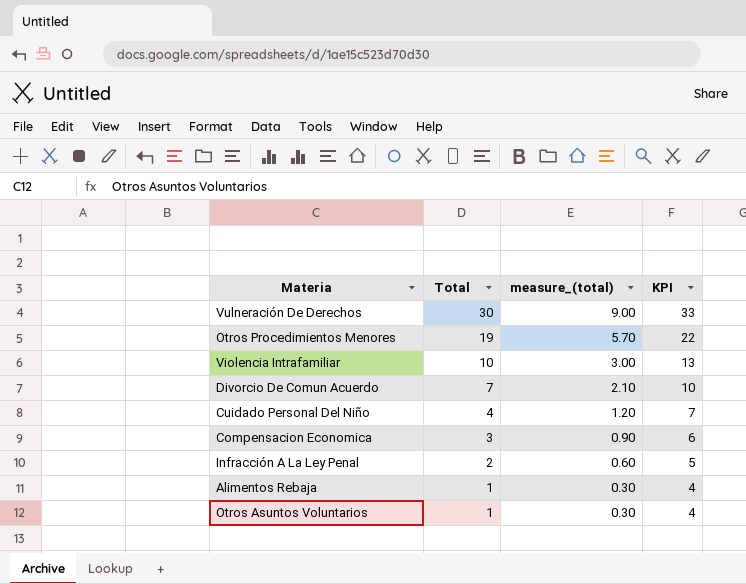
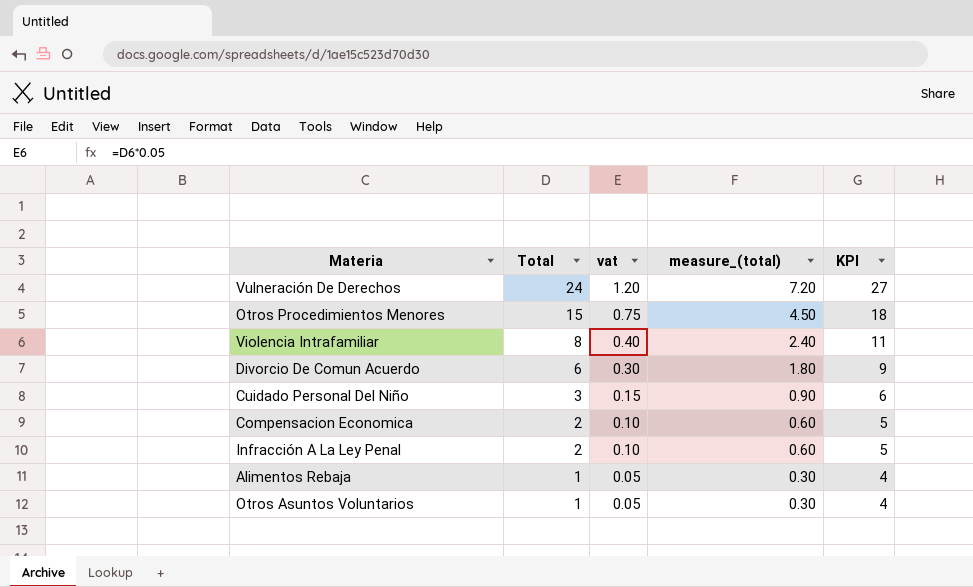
column vat | formula: none -> [Total] * 0.05
Vulneración De Derechos | Total: 30 -> 24
Vulneración De Derechos | measure_(total): 9.00 -> 7.20
Vulneración De Derechos | KPI: 33 -> 27
Otros Procedimientos Menores | Total: 19 -> 15
Otros Procedimientos Menores | measure_(total): 5.70 -> 4.50
Otros Procedimientos Menores | KPI: 22 -> 18
Violencia Intrafamiliar | Total: 10 -> 8
Violencia Intrafamiliar | measure_(total): 3.00 -> 2.40
Violencia Intrafamiliar | KPI: 13 -> 11
Divorcio De Comun Acuerdo | Total: 7 -> 6
Divorcio De Comun Acuerdo | measure_(total): 2.10 -> 1.80
Divorcio De Comun Acuerdo | KPI: 10 -> 9
Cuidado Personal Del Niño | Total: 4 -> 3
Cuidado Personal Del Niño | measure_(total): 1.20 -> 0.90
Cuidado Personal Del Niño | KPI: 7 -> 6
Compensacion Economica | Total: 3 -> 2
Compensacion Economica | measure_(total): 0.90 -> 0.60
Compensacion Economica | KPI: 6 -> 5

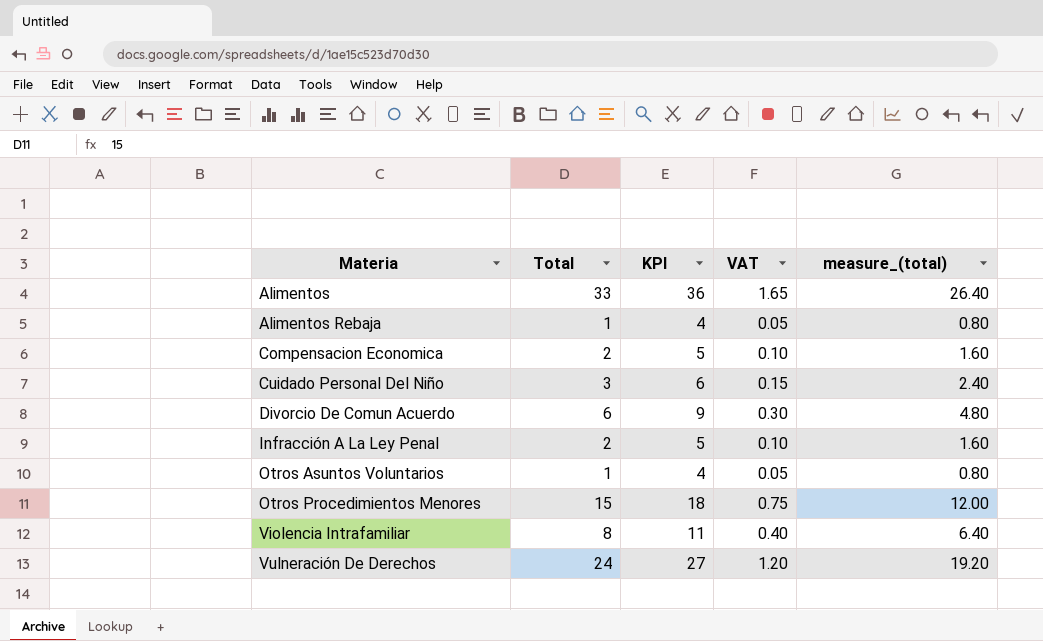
row order: Total descending -> Materia ascending
column KPI | position: 5 -> 3
column name: vat -> VAT
column measure_(total) | formula: [Total] * 0.3 -> [Total] * 0.8
row Alimentos: none -> 33 | 36 | 1.65 | 26.40

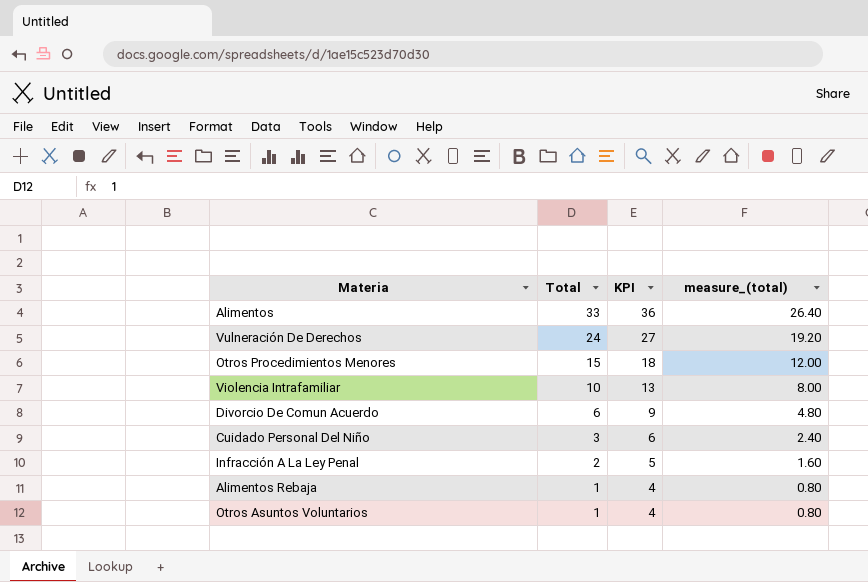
row order: Materia ascending -> Total descending
column VAT | formula: [Total] * 0.05 -> none
row Compensacion Economica: 2 | 5 | 0.10 | 1.60 -> none
Violencia Intrafamiliar | Total: 8 -> 10
Violencia Intrafamiliar | KPI: 11 -> 13
Violencia Intrafamiliar | measure_(total): 6.40 -> 8.00

